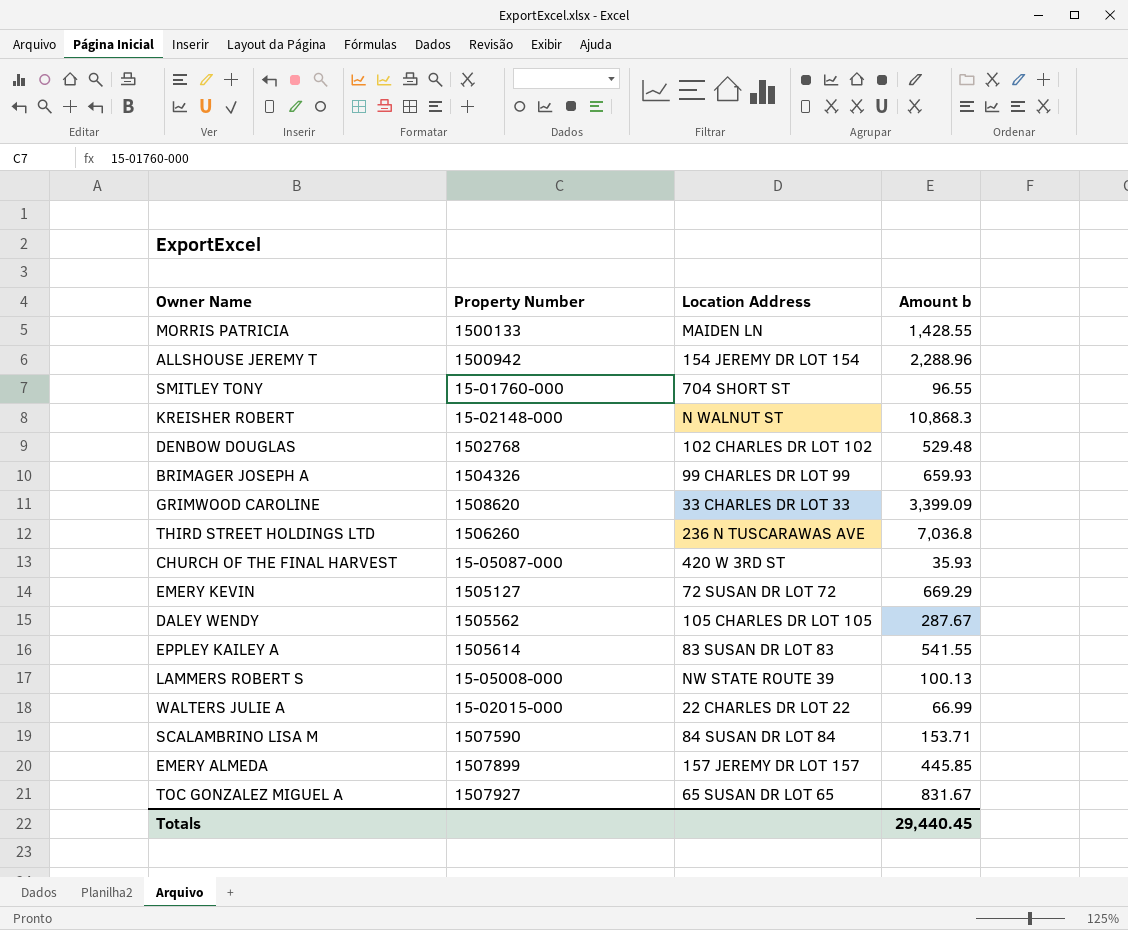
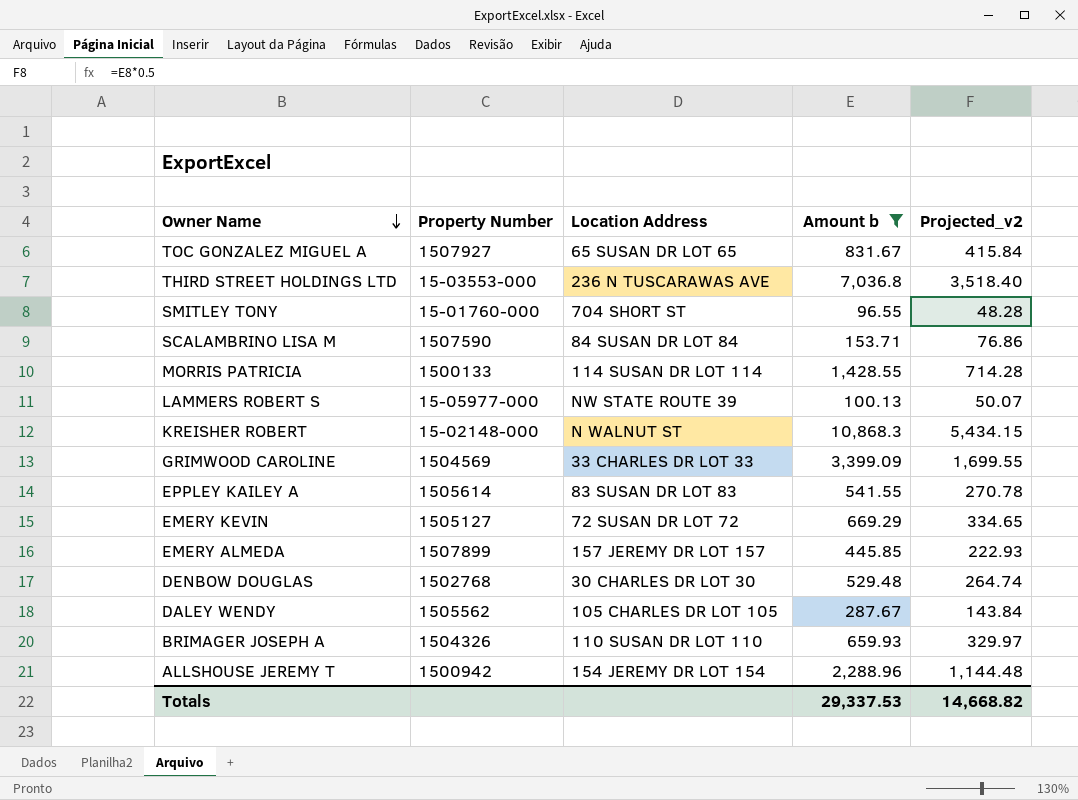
filter: none -> Amount b >= 96.55
row order: none -> Owner Name descending
column Projected_v2 | formula: none -> [Amount b] * 0.5
THIRD STREET HOLDINGS LTD | Property Number: 1506260 -> 15-03553-000
MORRIS PATRICIA | Location Address: MAIDEN LN -> 114 SUSAN DR LOT 114
LAMMERS ROBERT S | Property Number: 15-05008-000 -> 15-05977-000
GRIMWOOD CAROLINE | Property Number: 1508620 -> 1504569
DENBOW DOUGLAS | Location Address: 102 CHARLES DR LOT 102 -> 30 CHARLES DR LOT 30
BRIMAGER JOSEPH A | Location Address: 99 CHARLES DR LOT 99 -> 110 SUSAN DR LOT 110
Totals | Amount b: 29,440.45 -> 29,337.53

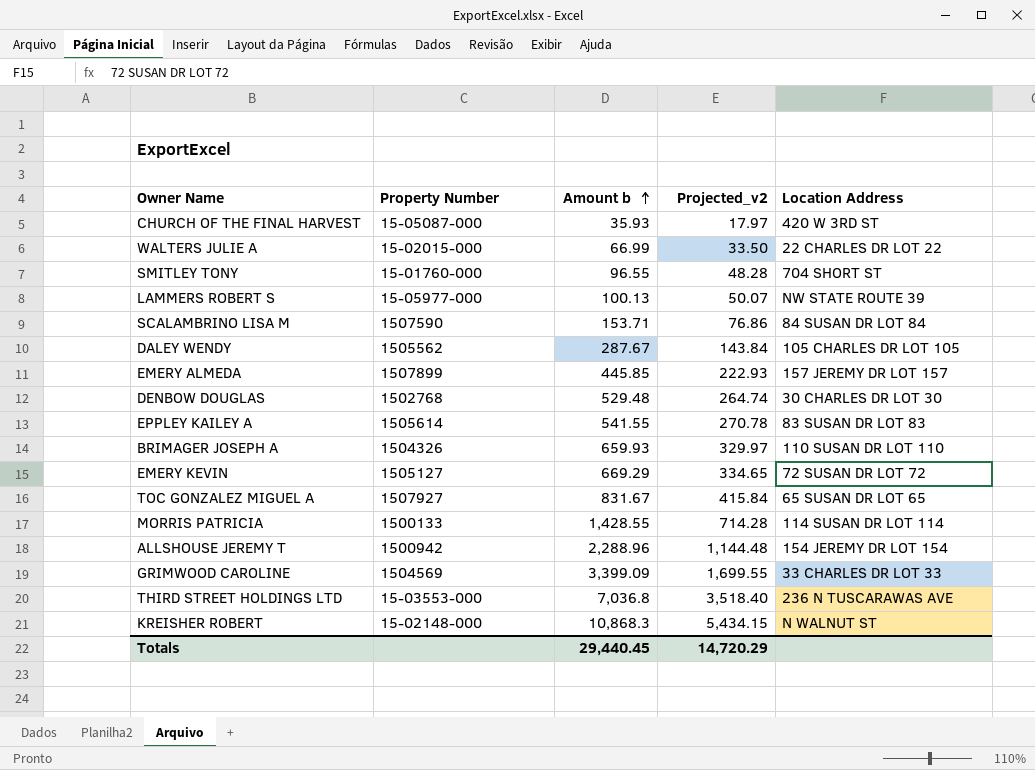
filter: Amount b >= 96.55 -> none
row order: Owner Name descending -> Amount b ascending
column Location Address | position: 3 -> 5
Totals | Amount b: 29,337.53 -> 29,440.45
Totals | Projected_v2: 14,668.82 -> 14,720.29

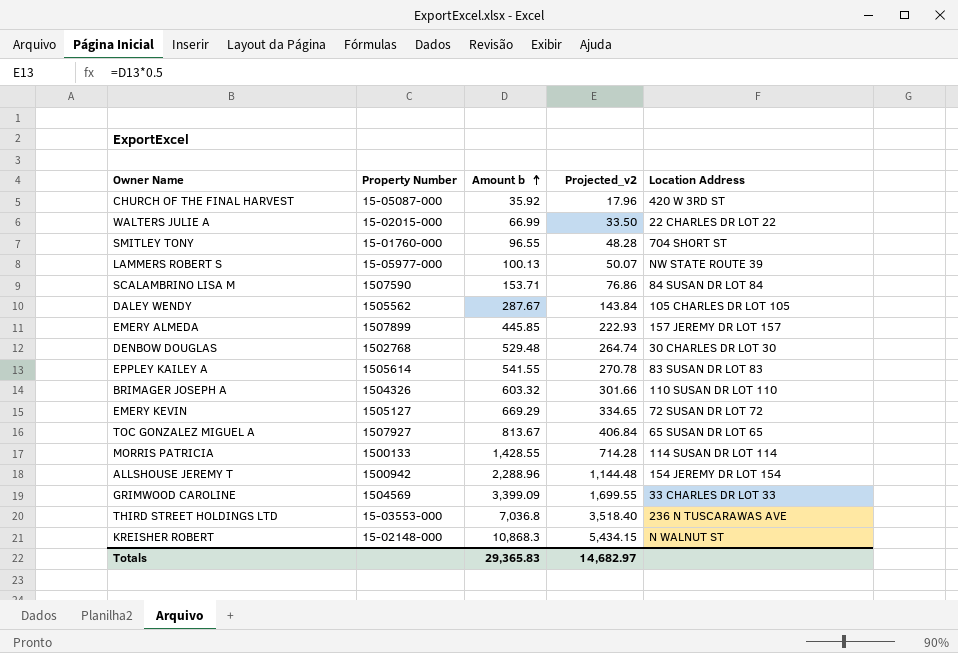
CHURCH OF THE FINAL HARVEST | Amount b: 35.93 -> 35.92
CHURCH OF THE FINAL HARVEST | Projected_v2: 17.97 -> 17.96
BRIMAGER JOSEPH A | Amount b: 659.93 -> 603.32
BRIMAGER JOSEPH A | Projected_v2: 329.97 -> 301.66
TOC GONZALEZ MIGUEL A | Amount b: 831.67 -> 813.67
TOC GONZALEZ MIGUEL A | Projected_v2: 415.84 -> 406.84
Totals | Amount b: 29,440.45 -> 29,365.83
Totals | Projected_v2: 14,720.29 -> 14,682.97

